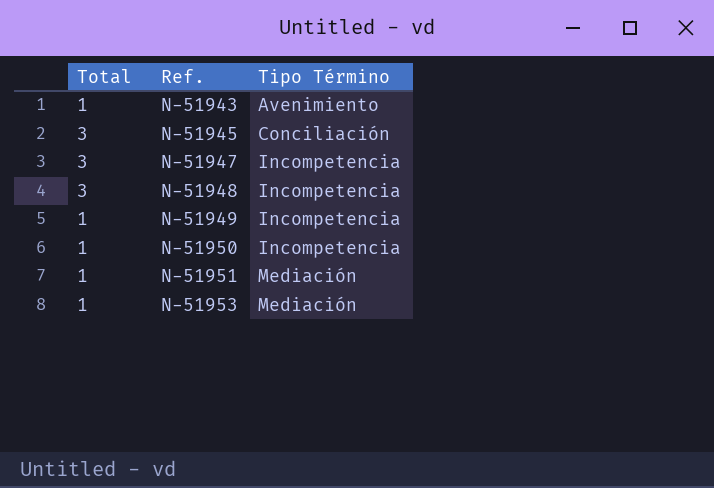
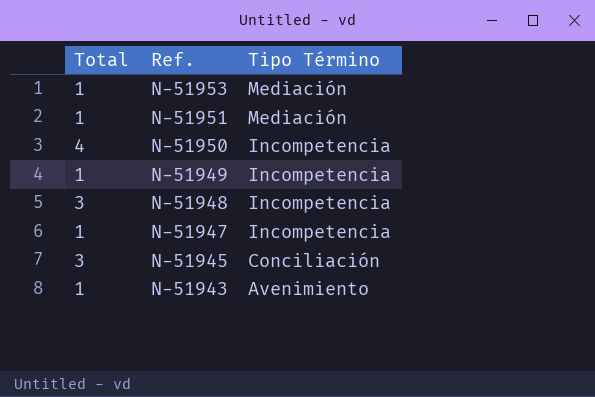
row order: Ref. ascending -> Ref. descending
N-51950 | Total: 1 -> 4
N-51947 | Total: 3 -> 1

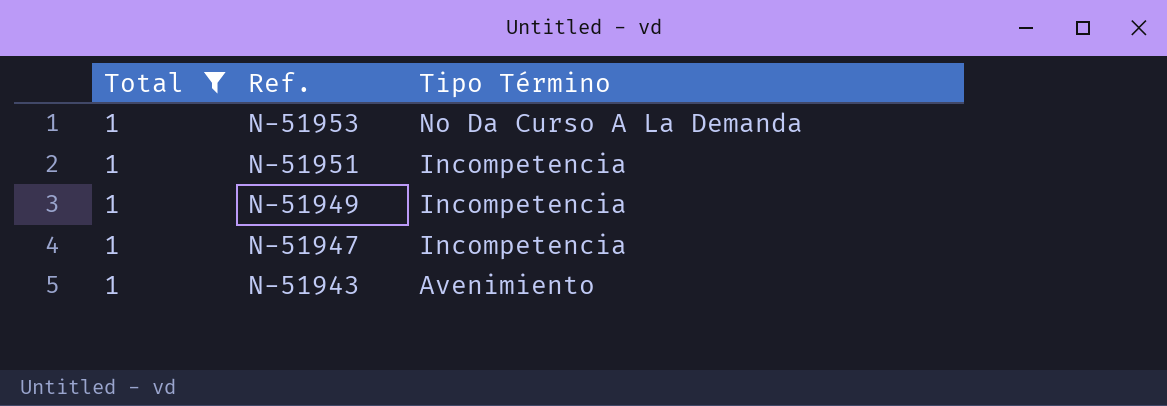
filter: none -> Total = 1
N-51953 | Tipo Término: Mediación -> No Da Curso A La Demanda
N-51951 | Tipo Término: Mediación -> Incompetencia

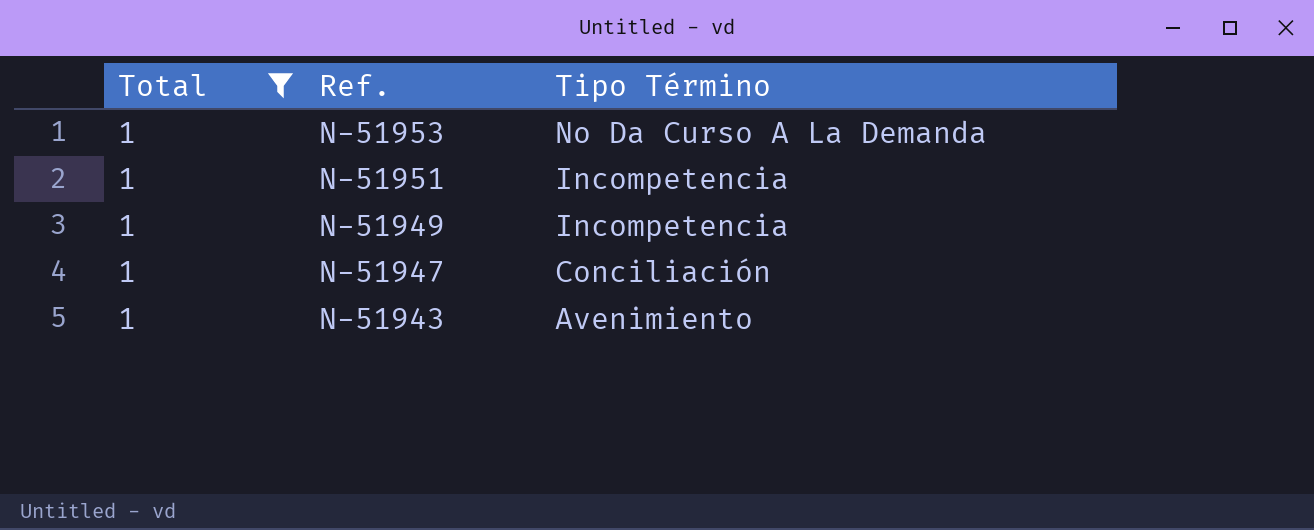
N-51947 | Tipo Término: Incompetencia -> Conciliación

